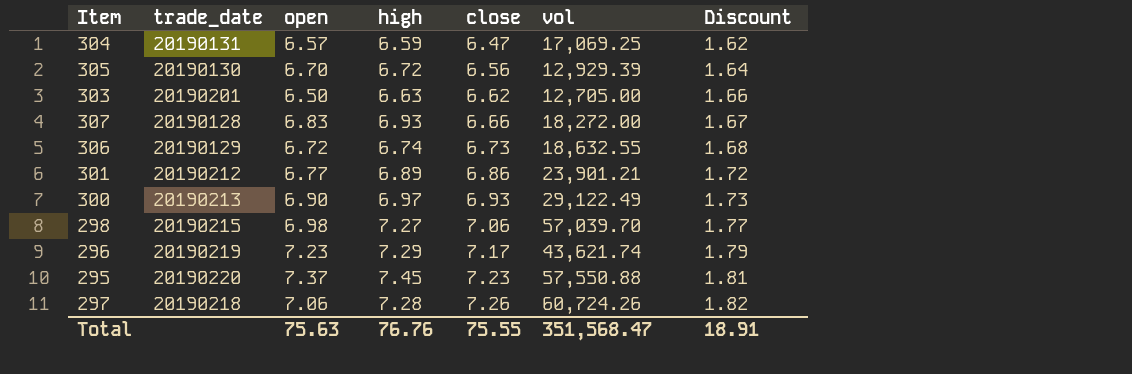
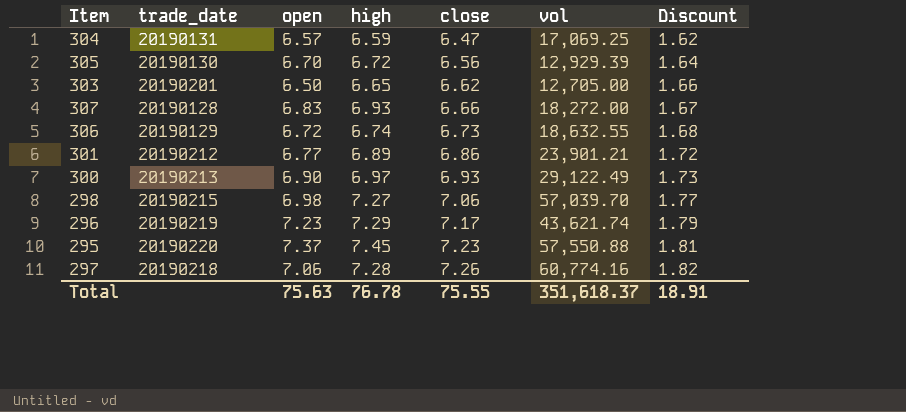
303 | high: 6.63 -> 6.65
297 | vol: 60,724.26 -> 60,774.16
Total | high: 76.76 -> 76.78
Total | vol: 351,568.47 -> 351,618.37

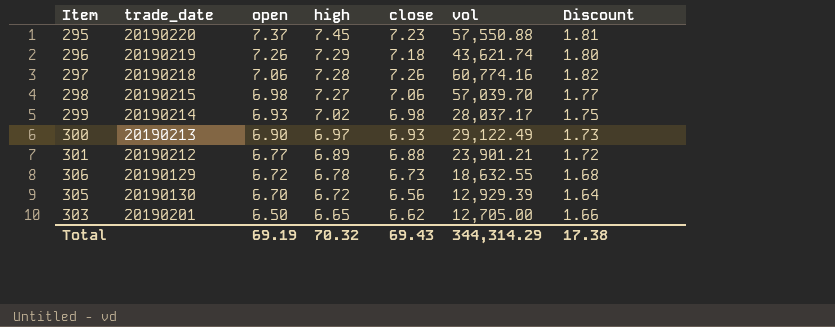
row order: close ascending -> open descending
row 304: 20190131 | 6.57 | 6.59 | 6.47 | 17,069.25 | 1.62 -> none
row 307: 20190128 | 6.83 | 6.93 | 6.66 | 18,272.00 | 1.67 -> none
296 | open: 7.23 -> 7.26
296 | close: 7.17 -> 7.18
296 | Discount: 1.79 -> 1.80
row 299: none -> 20190214 | 6.93 | 7.02 | 6.98 | 28,037.17 | 1.75
301 | close: 6.86 -> 6.88
306 | high: 6.74 -> 6.78
Total | open: 75.63 -> 69.19
Total | high: 76.78 -> 70.32
Total | close: 75.55 -> 69.43
Total | vol: 351,618.37 -> 344,314.29
Total | Discount: 18.91 -> 17.38

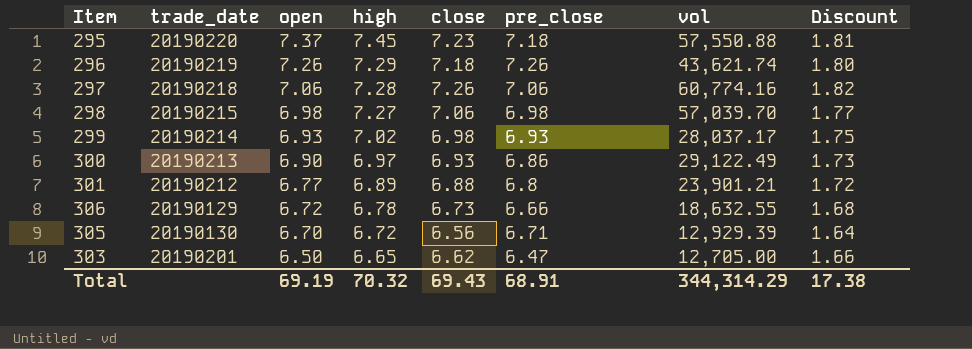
column pre_close | position: none -> 6

